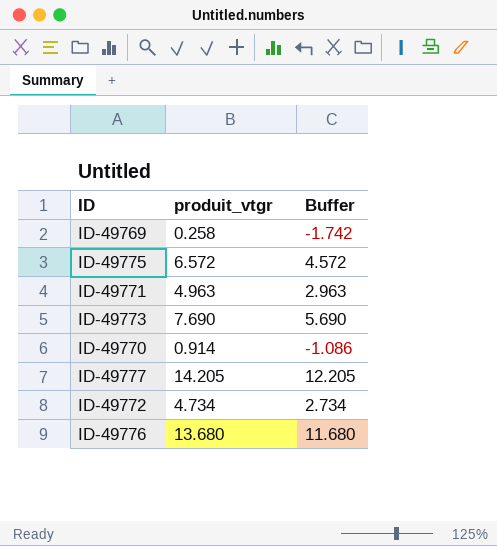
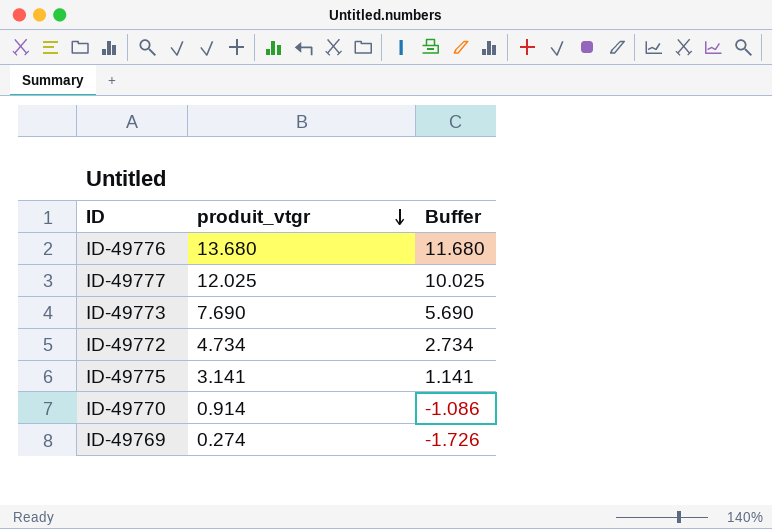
row order: none -> produit_vtgr descending
row ID-49771: 4.963 | 2.963 -> none
ID-49777 | produit_vtgr: 14.205 -> 12.025
ID-49777 | Buffer: 12.205 -> 10.025
ID-49775 | produit_vtgr: 6.572 -> 3.141
ID-49775 | Buffer: 4.572 -> 1.141
ID-49769 | produit_vtgr: 0.258 -> 0.274
ID-49769 | Buffer: -1.742 -> -1.726

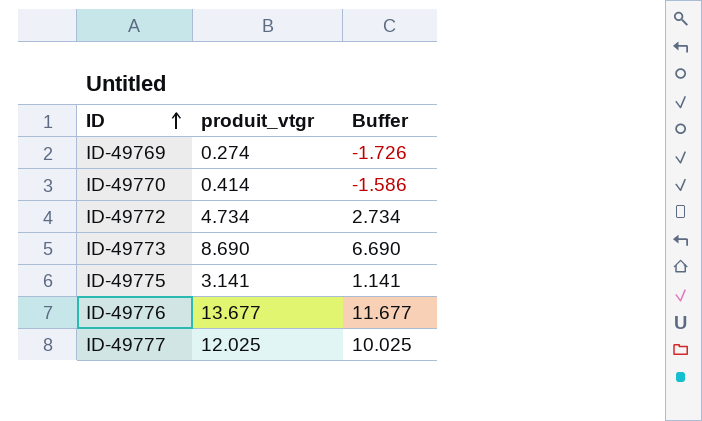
row order: produit_vtgr descending -> ID ascending
ID-49770 | produit_vtgr: 0.914 -> 0.414
ID-49770 | Buffer: -1.086 -> -1.586
ID-49773 | produit_vtgr: 7.690 -> 8.690
ID-49773 | Buffer: 5.690 -> 6.690
ID-49776 | produit_vtgr: 13.680 -> 13.677
ID-49776 | Buffer: 11.680 -> 11.677

